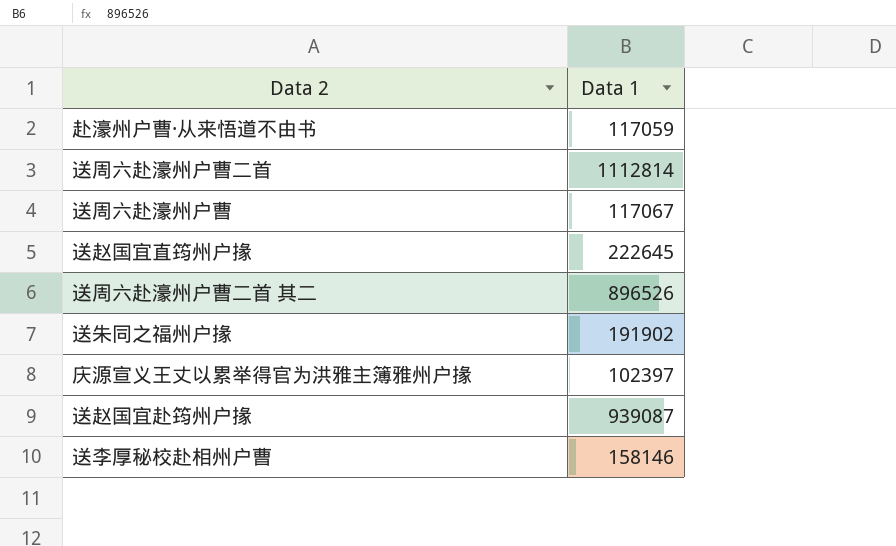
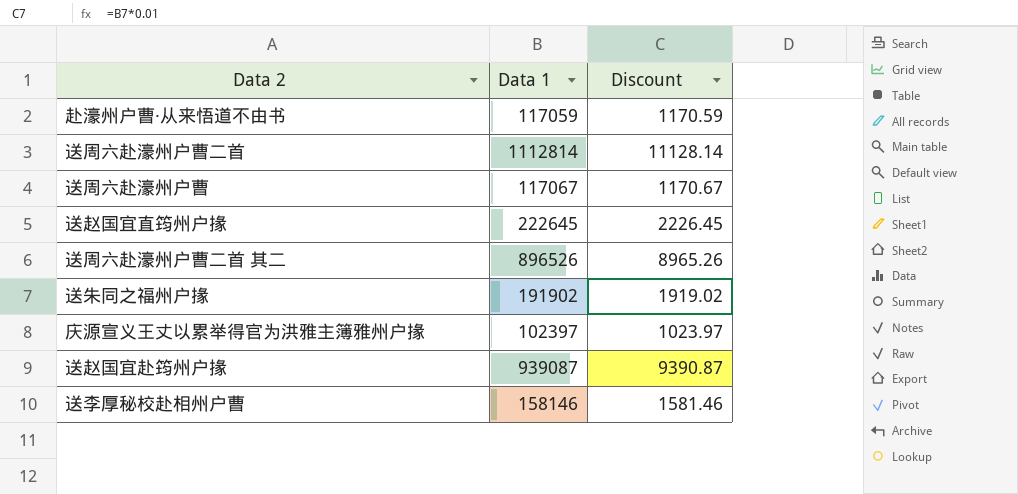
column Discount | formula: none -> [Data 1] * 0.01

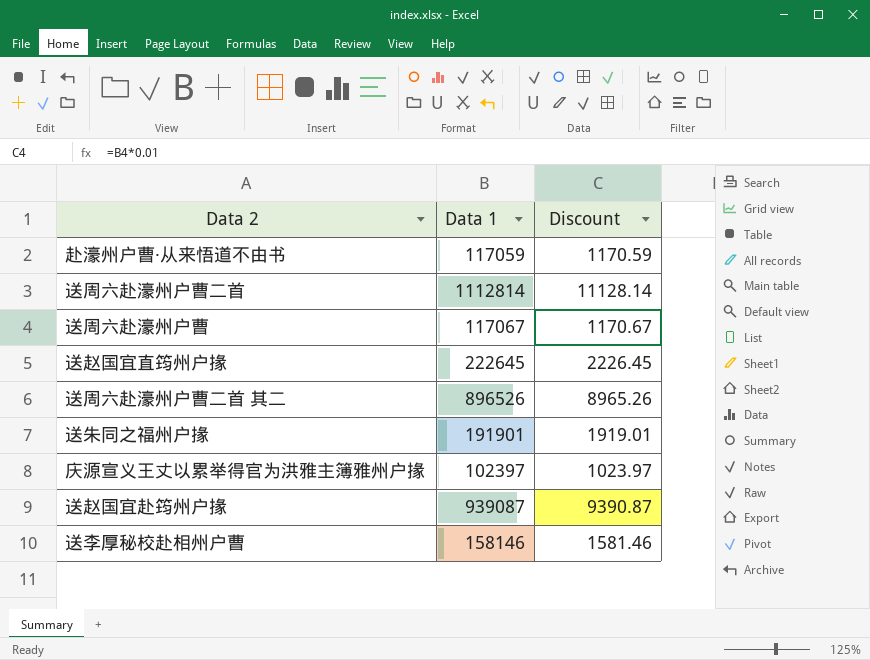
送朱同之福州户掾 | Data 1: 191902 -> 191901
送朱同之福州户掾 | Discount: 1919.02 -> 1919.01

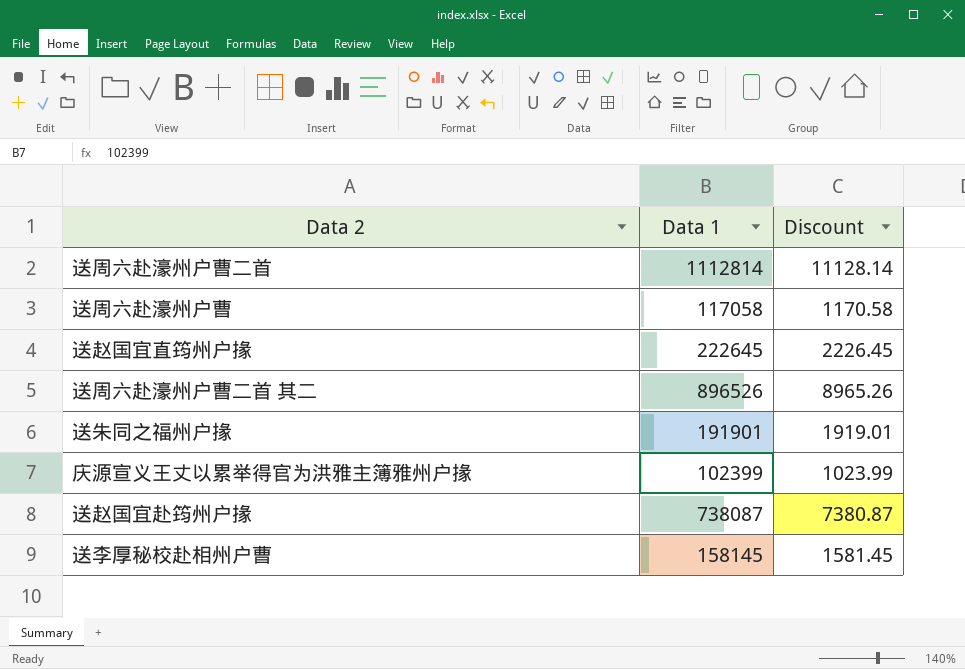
row 赴濠州户曹·从来悟道不由书: 117059 | 1170.59 -> none
送周六赴濠州户曹 | Data 1: 117067 -> 117058
送周六赴濠州户曹 | Discount: 1170.67 -> 1170.58
庆源宣义王丈以累举得官为洪雅主簿雅州户掾 | Data 1: 102397 -> 102399
庆源宣义王丈以累举得官为洪雅主簿雅州户掾 | Discount: 1023.97 -> 1023.99
送赵国宜赴筠州户掾 | Data 1: 939087 -> 738087
送赵国宜赴筠州户掾 | Discount: 9390.87 -> 7380.87
送李厚秘校赴相州户曹 | Data 1: 158146 -> 158145
送李厚秘校赴相州户曹 | Discount: 1581.46 -> 1581.45

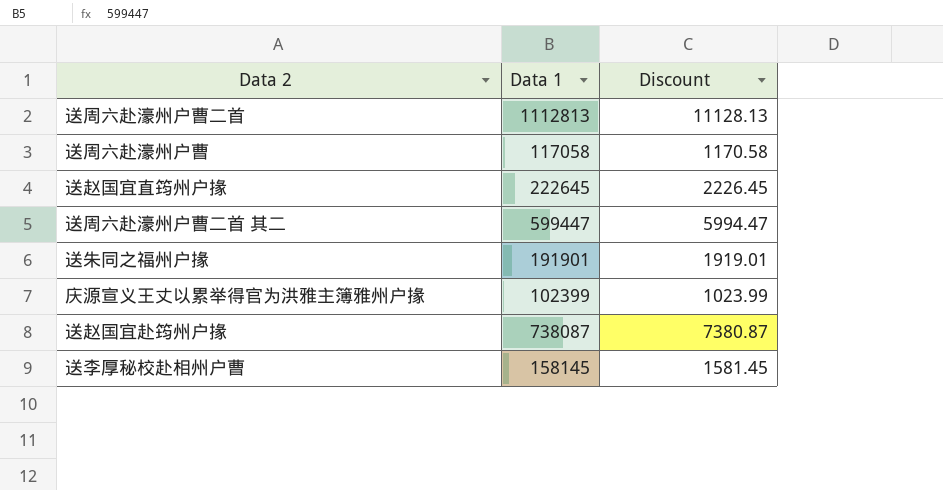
送周六赴濠州户曹二首 | Data 1: 1112814 -> 1112813
送周六赴濠州户曹二首 | Discount: 11128.14 -> 11128.13
送周六赴濠州户曹二首 其二 | Data 1: 896526 -> 599447
送周六赴濠州户曹二首 其二 | Discount: 8965.26 -> 5994.47

